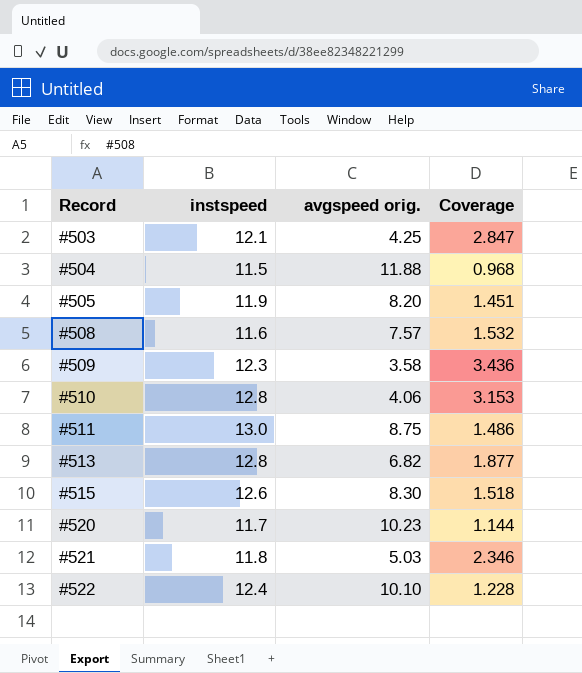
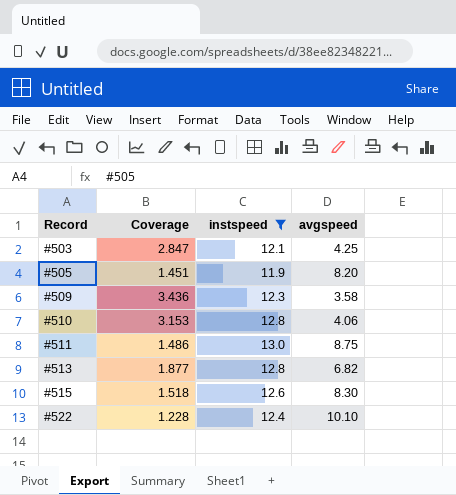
filter: none -> instspeed >= 11.9
column Coverage | position: 4 -> 2
column name: avgspeed orig. -> avgspeed

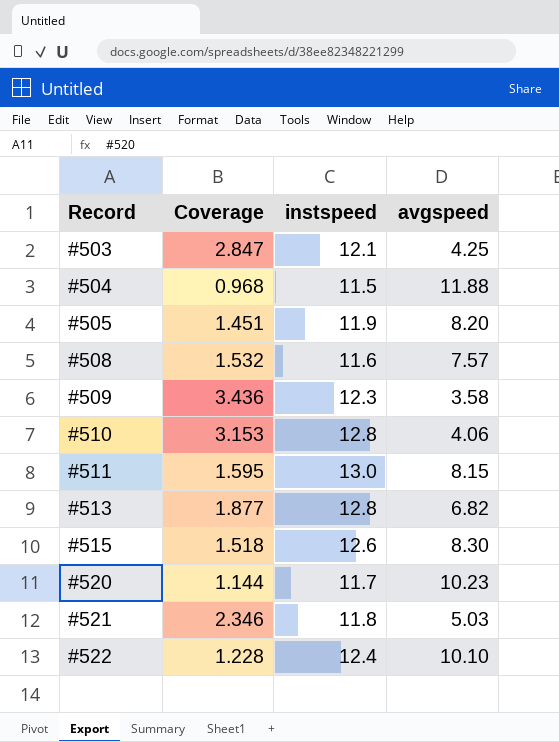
filter: instspeed >= 11.9 -> none
#511 | Coverage: 1.486 -> 1.595
#511 | avgspeed: 8.75 -> 8.15

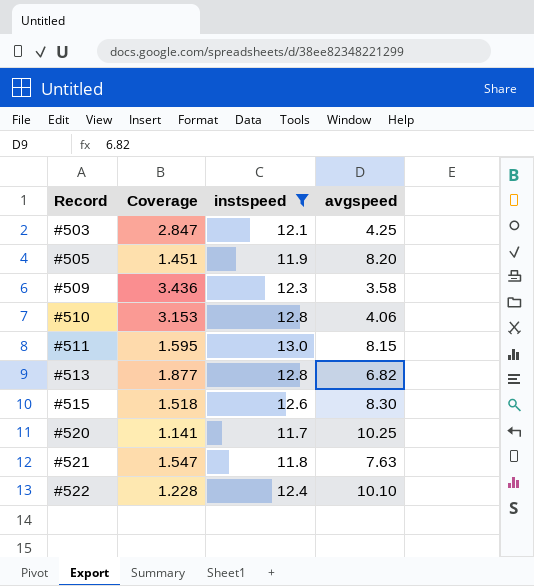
filter: none -> instspeed >= 11.7
#520 | Coverage: 1.144 -> 1.141
#520 | avgspeed: 10.23 -> 10.25
#521 | Coverage: 2.346 -> 1.547
#521 | avgspeed: 5.03 -> 7.63

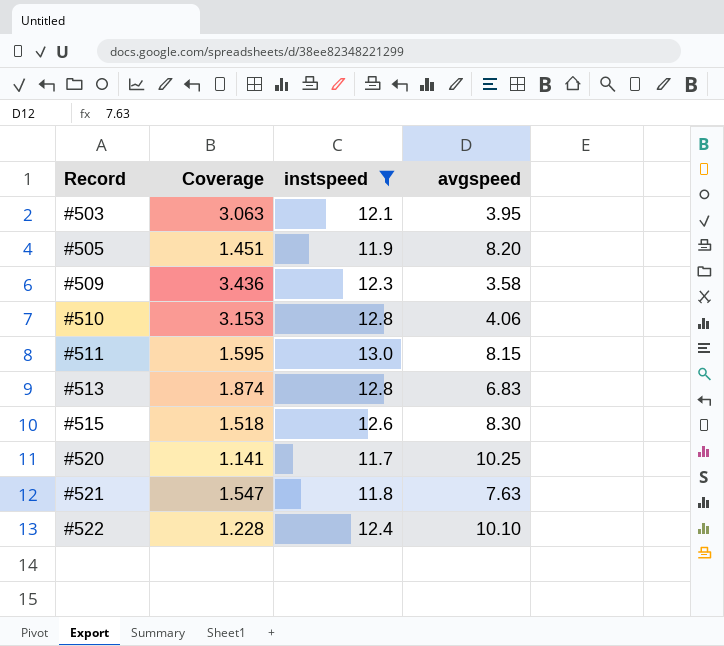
#503 | Coverage: 2.847 -> 3.063
#503 | avgspeed: 4.25 -> 3.95
#513 | Coverage: 1.877 -> 1.874
#513 | avgspeed: 6.82 -> 6.83

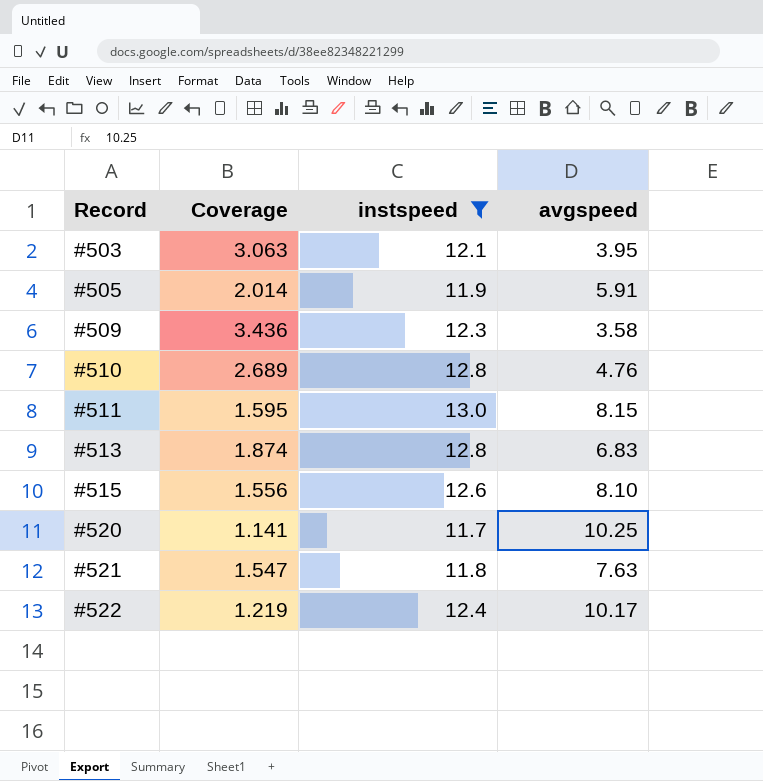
#505 | Coverage: 1.451 -> 2.014
#505 | avgspeed: 8.20 -> 5.91
#510 | Coverage: 3.153 -> 2.689
#510 | avgspeed: 4.06 -> 4.76
#515 | Coverage: 1.518 -> 1.556
#515 | avgspeed: 8.30 -> 8.10
#522 | Coverage: 1.228 -> 1.219
#522 | avgspeed: 10.10 -> 10.17

